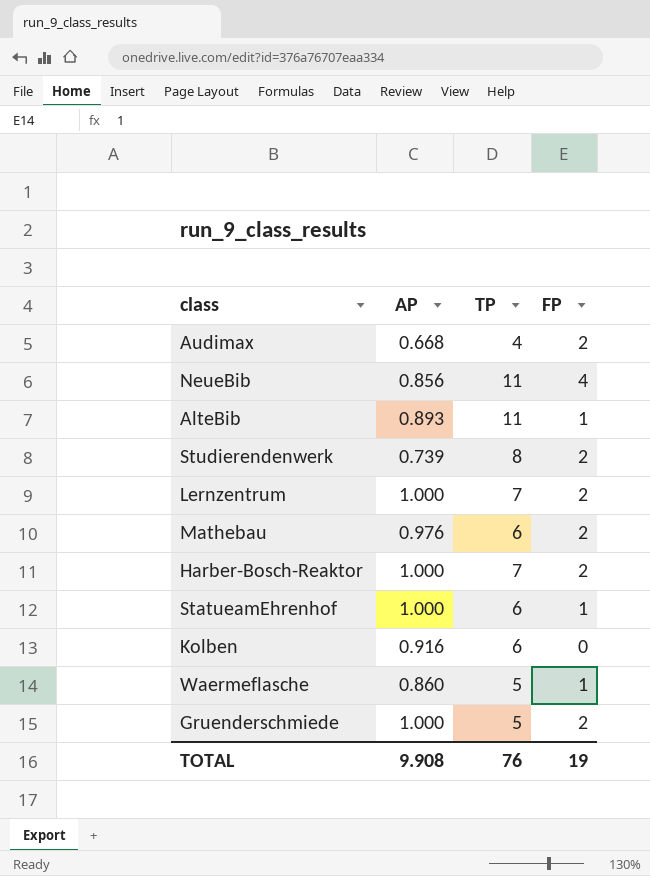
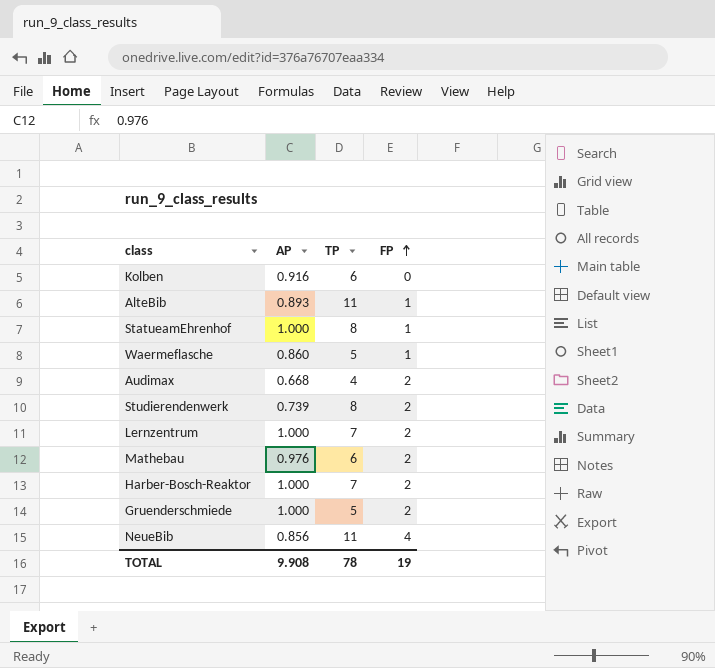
row order: none -> FP ascending
StatueamEhrenhof | TP: 6 -> 8
TOTAL | TP: 76 -> 78

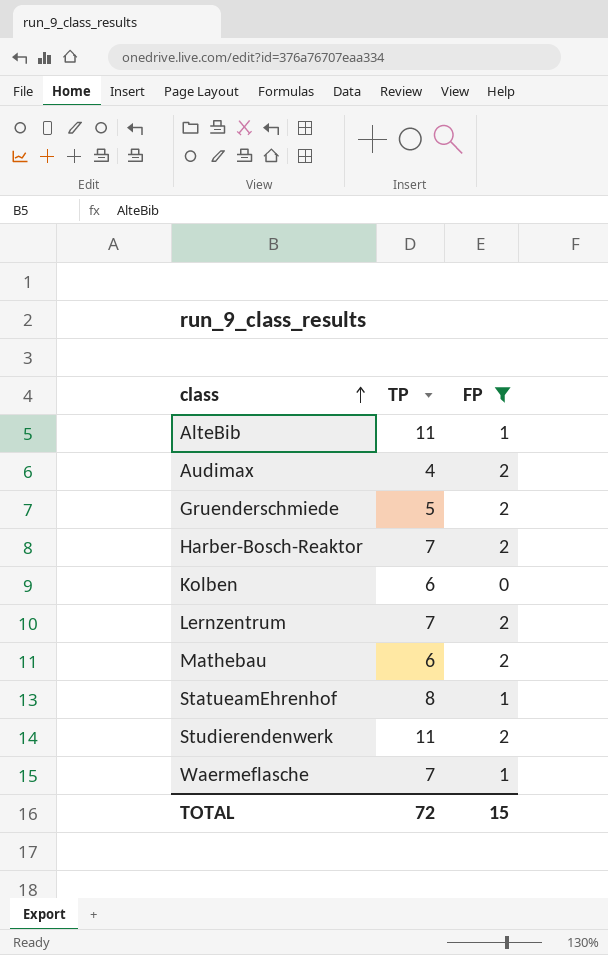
filter: none -> FP != 4
row order: FP ascending -> class ascending
column AP | position: 2 -> none
Studierendenwerk | TP: 8 -> 11
Waermeflasche | TP: 5 -> 7
TOTAL | TP: 78 -> 72
TOTAL | FP: 19 -> 15

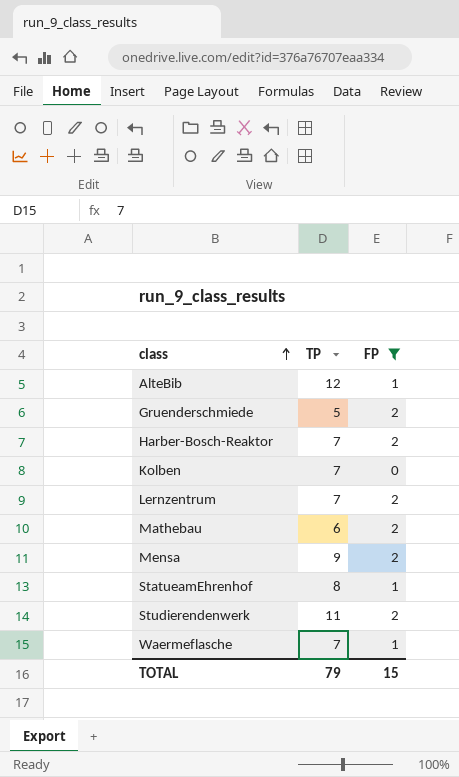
row Audimax: 4 | 2 -> none
AlteBib | TP: 11 -> 12
Kolben | TP: 6 -> 7
row Mensa: none -> 9 | 2
TOTAL | TP: 72 -> 79

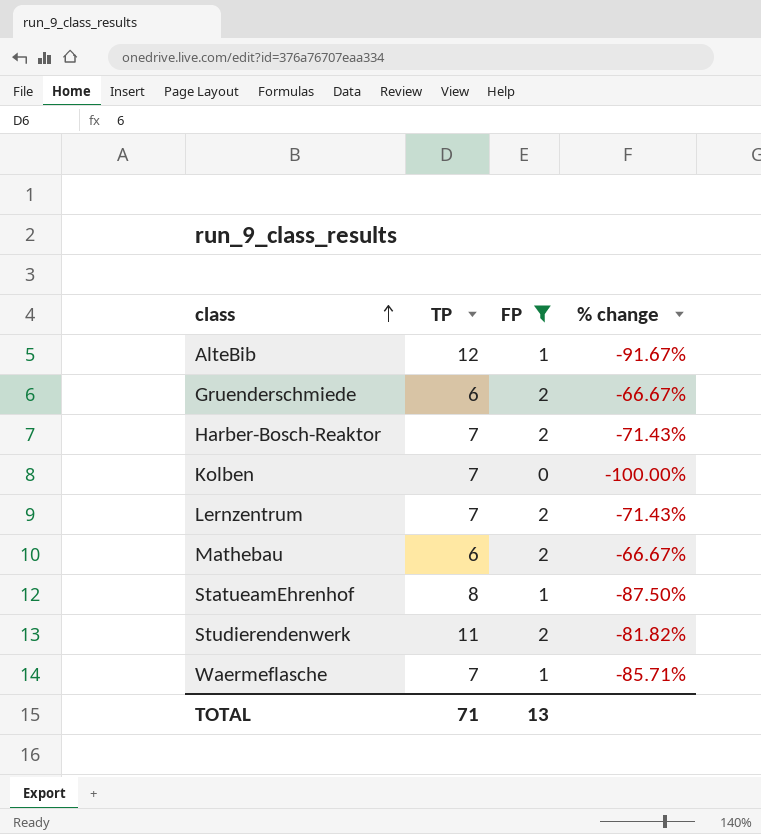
column % change | formula: none -> ([FP] - [TP]) / [TP]
row Mensa: 9 | 2 -> none
Gruenderschmiede | TP: 5 -> 6
TOTAL | TP: 79 -> 71
TOTAL | FP: 15 -> 13

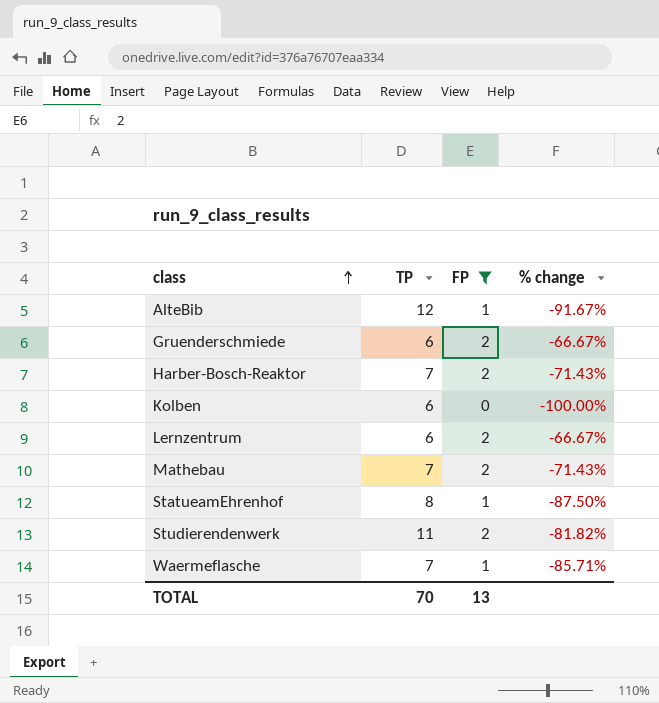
Kolben | TP: 7 -> 6
Lernzentrum | TP: 7 -> 6
Lernzentrum | % change: -71.43% -> -66.67%
Mathebau | TP: 6 -> 7
Mathebau | % change: -66.67% -> -71.43%
TOTAL | TP: 71 -> 70

